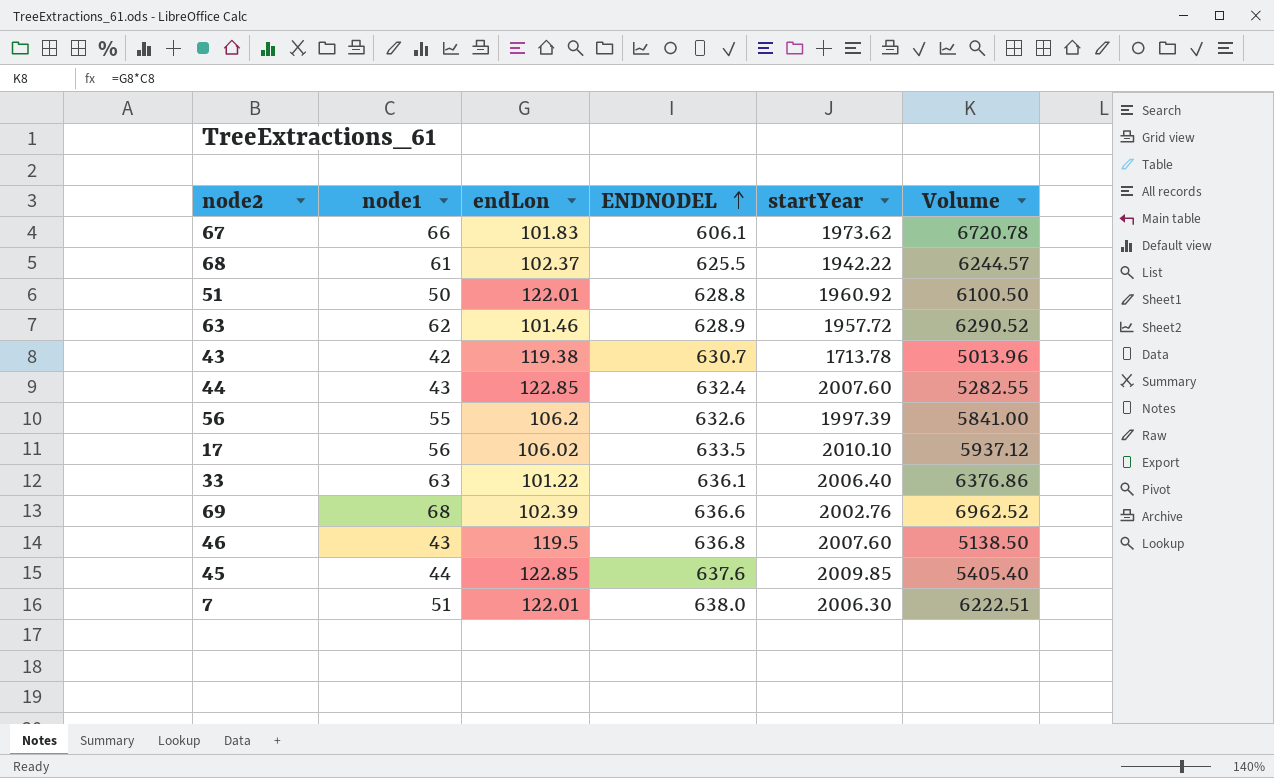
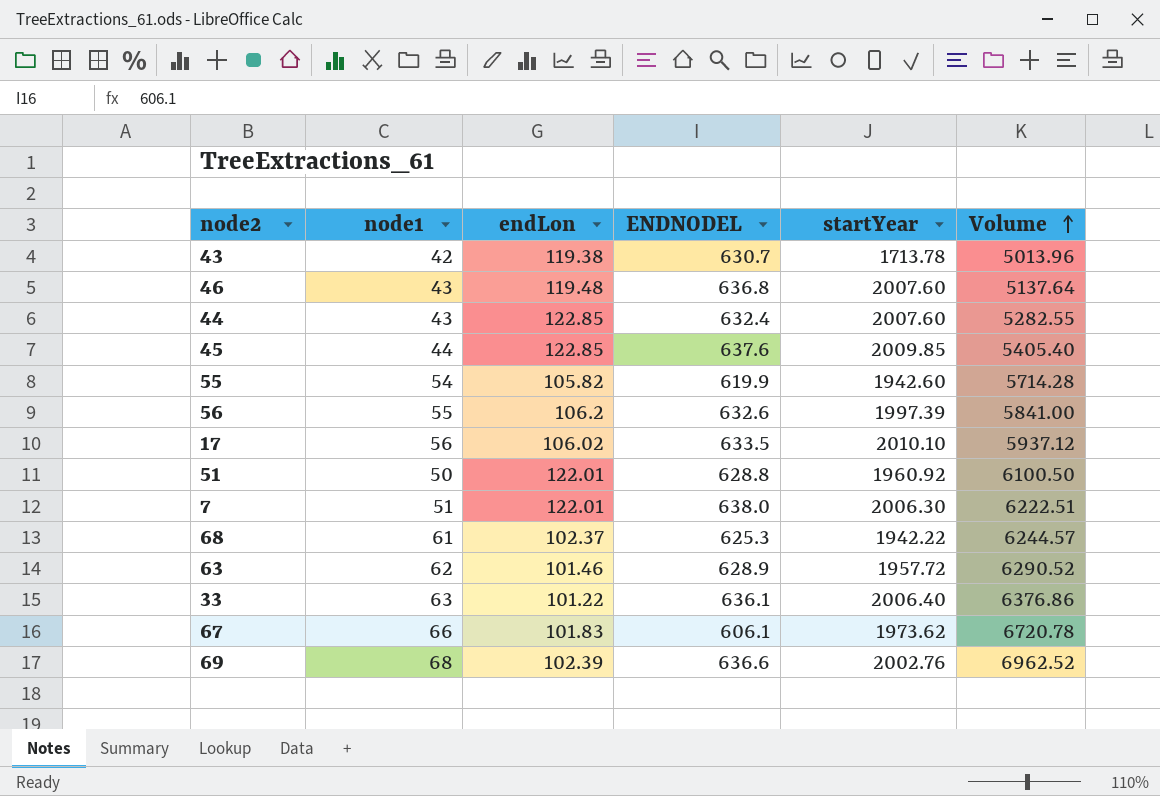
row order: ENDNODEL ascending -> Volume ascending
46 | endLon: 119.5 -> 119.48
46 | Volume: 5138.50 -> 5137.64
row 55: none -> 54 | 105.82 | 619.9 | 1942.60 | 5714.28
68 | ENDNODEL: 625.5 -> 625.3

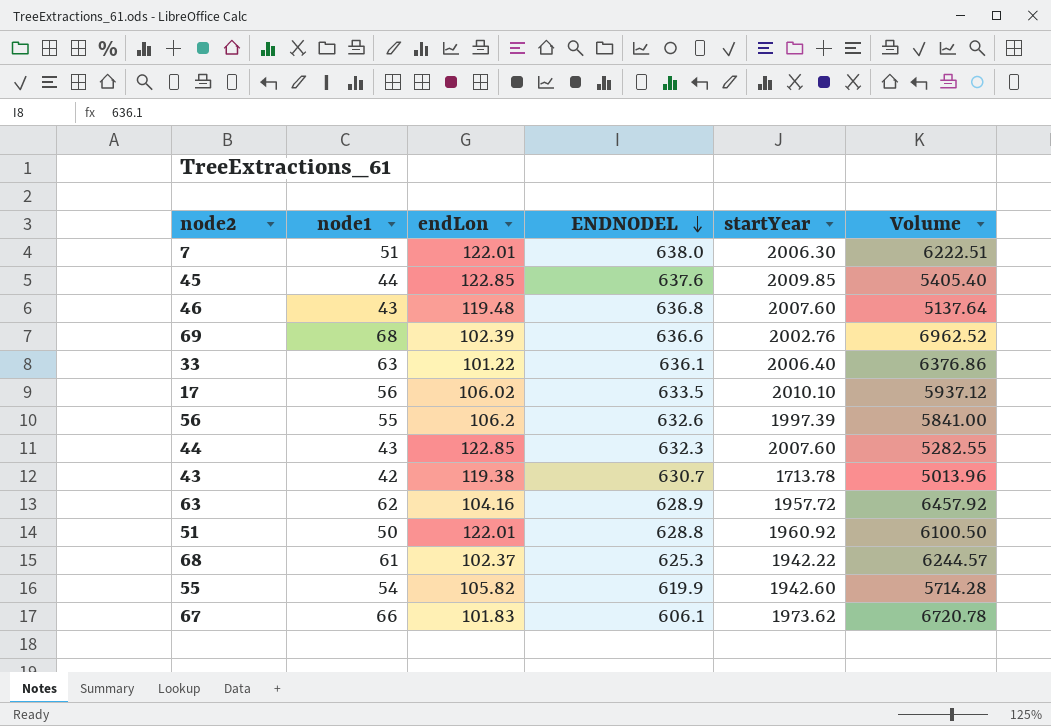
row order: Volume ascending -> ENDNODEL descending
44 | ENDNODEL: 632.4 -> 632.3
63 | endLon: 101.46 -> 104.16
63 | Volume: 6290.52 -> 6457.92

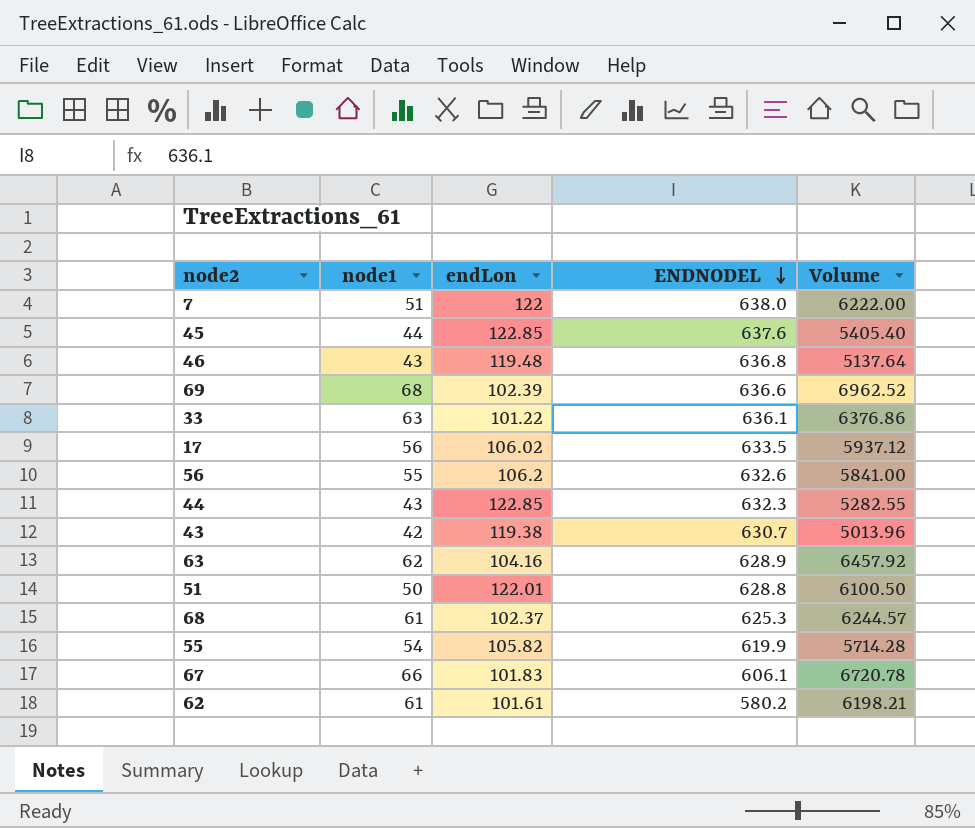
column startYear | position: 5 -> none
7 | endLon: 122.01 -> 122
7 | Volume: 6222.51 -> 6222.00
row 62: none -> 61 | 101.61 | 580.2 | 6198.21

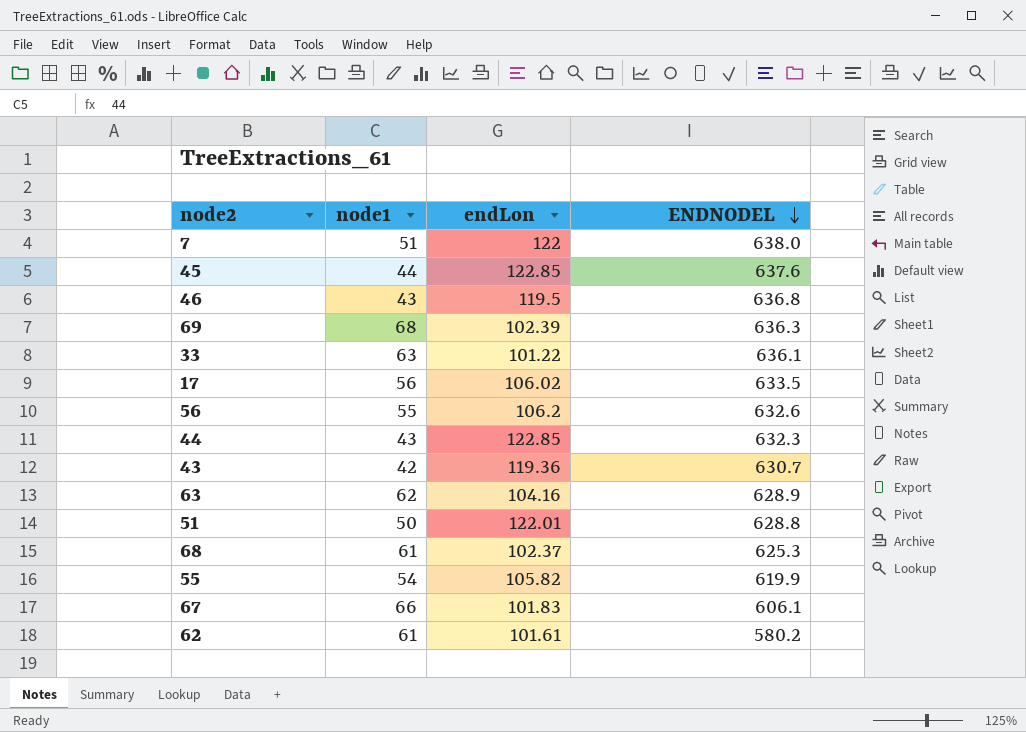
column Volume | formula: [node1] * [endLon] -> none
46 | endLon: 119.48 -> 119.5
69 | ENDNODEL: 636.6 -> 636.3
43 | endLon: 119.38 -> 119.36

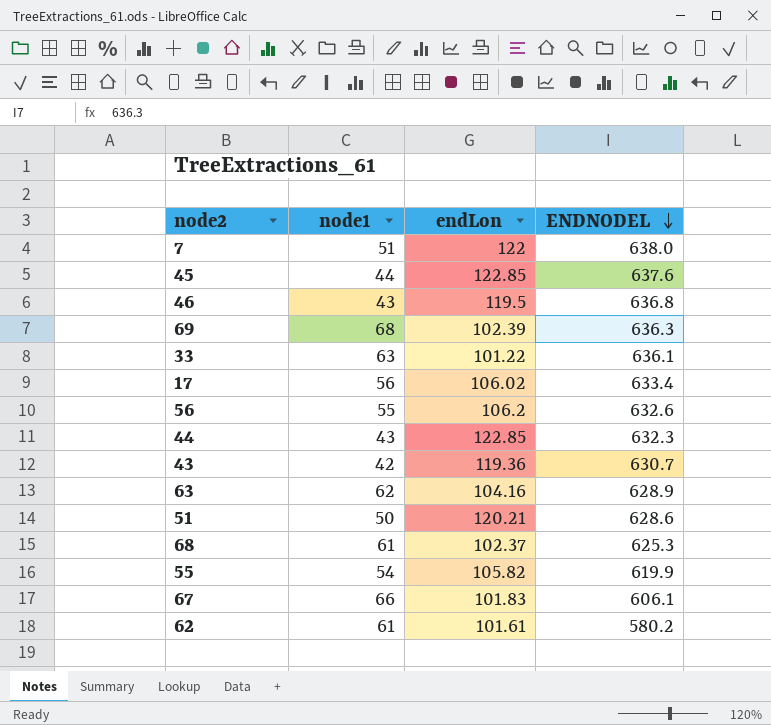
17 | ENDNODEL: 633.5 -> 633.4
51 | endLon: 122.01 -> 120.21
51 | ENDNODEL: 628.8 -> 628.6

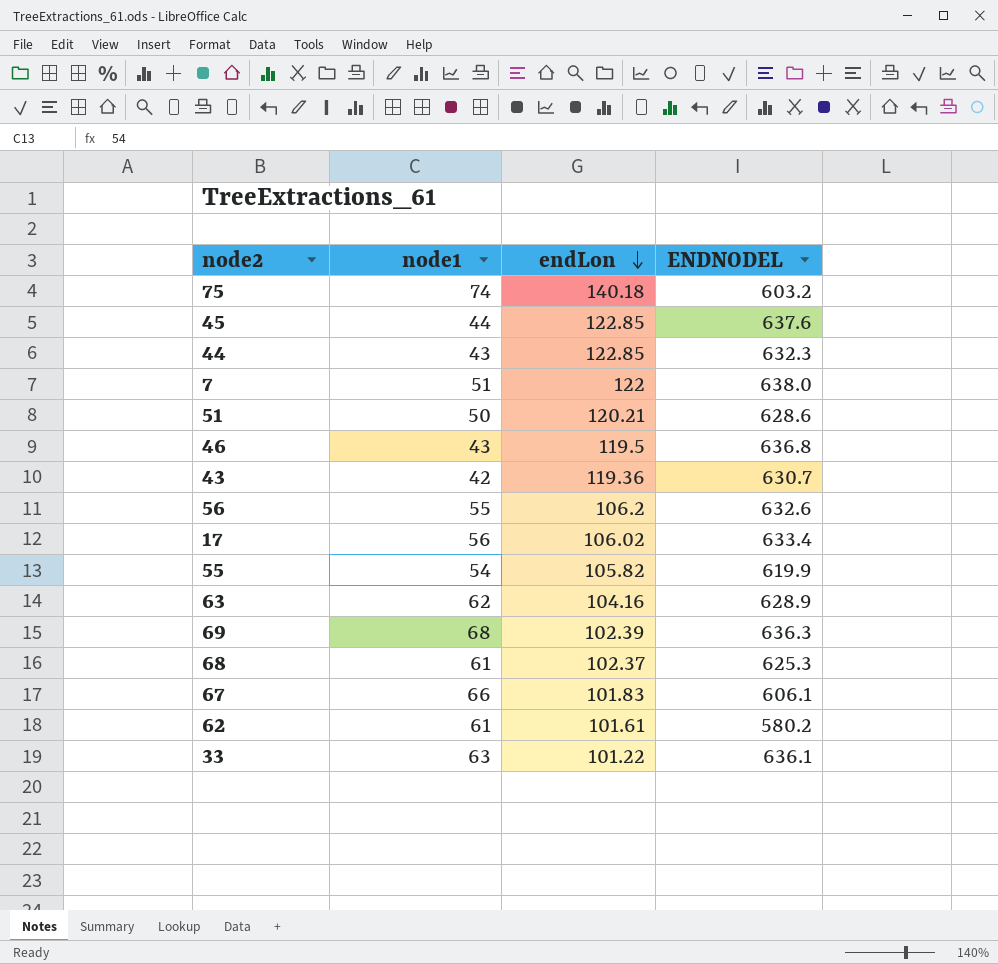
row order: ENDNODEL descending -> endLon descending
row 75: none -> 74 | 140.18 | 603.2

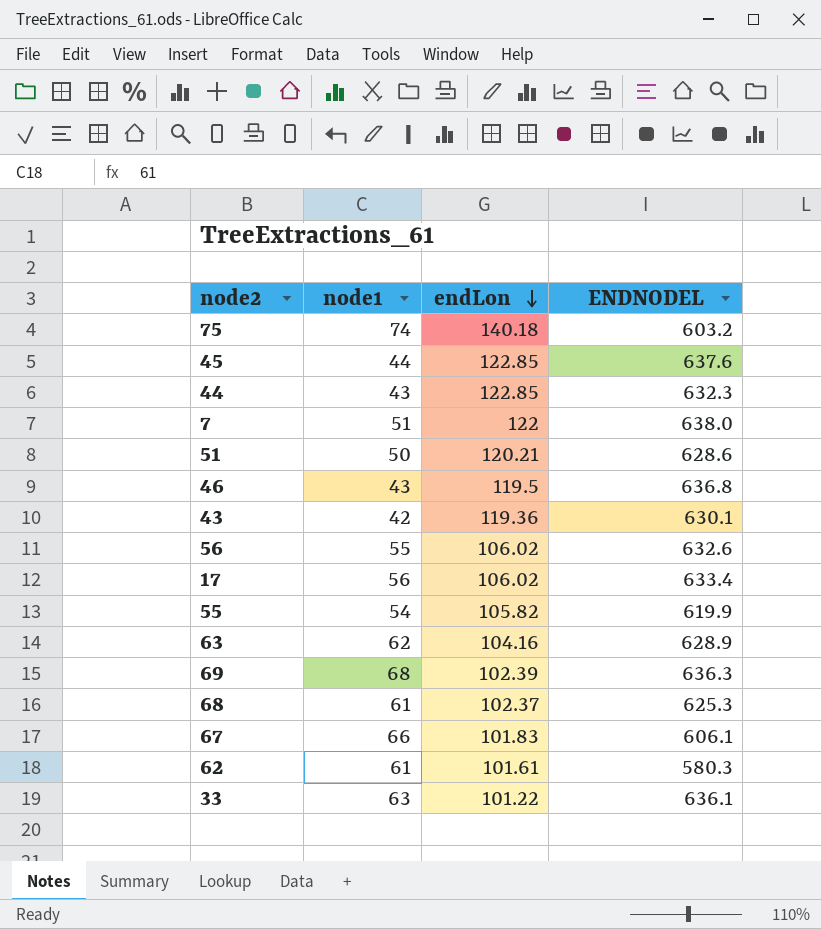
43 | ENDNODEL: 630.7 -> 630.1
56 | endLon: 106.2 -> 106.02
62 | ENDNODEL: 580.2 -> 580.3

